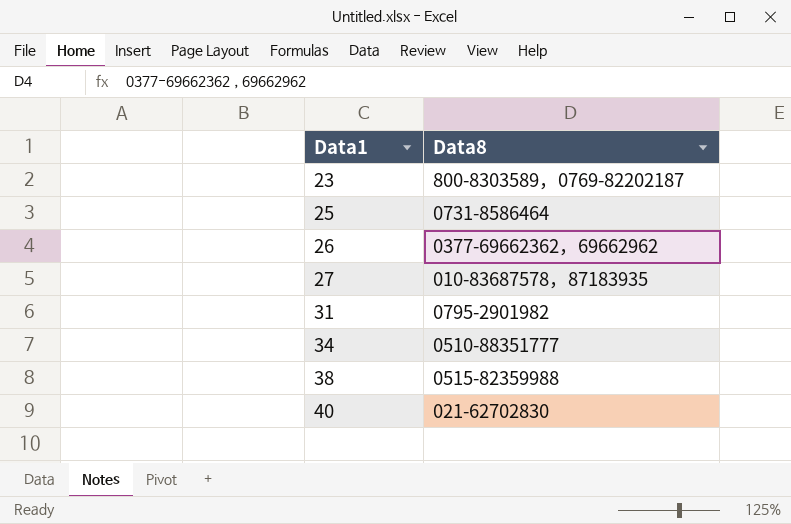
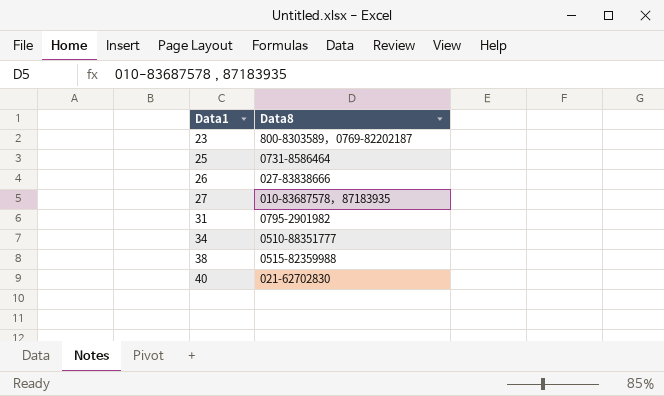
26 | Data8: 0377-69662362，69662962 -> 027-83838666

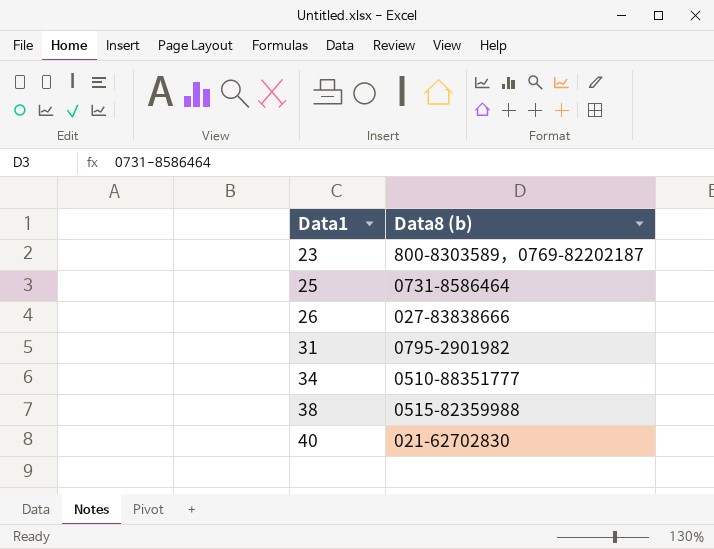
column name: Data8 -> Data8 (b)
row 27: 010-83687578，87183935 -> none

